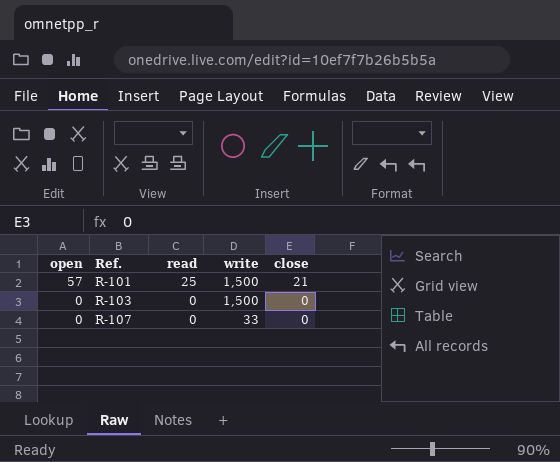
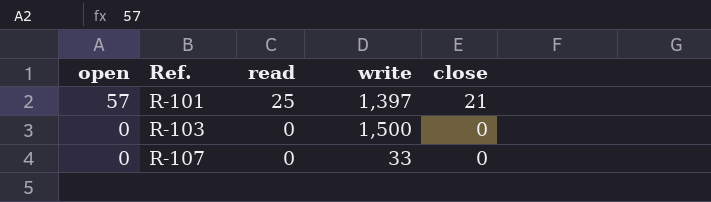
R-101 | write: 1,500 -> 1,397

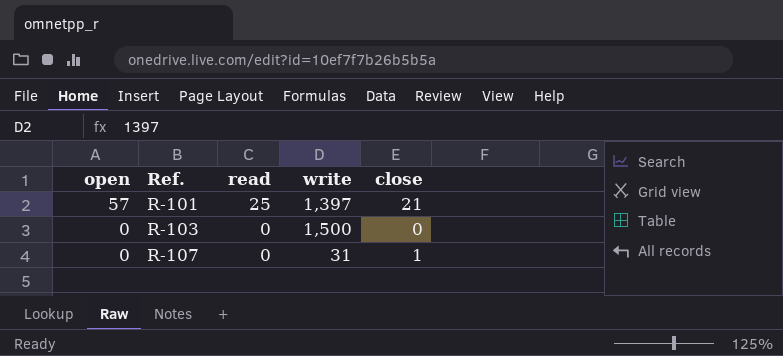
R-107 | write: 33 -> 31
R-107 | close: 0 -> 1

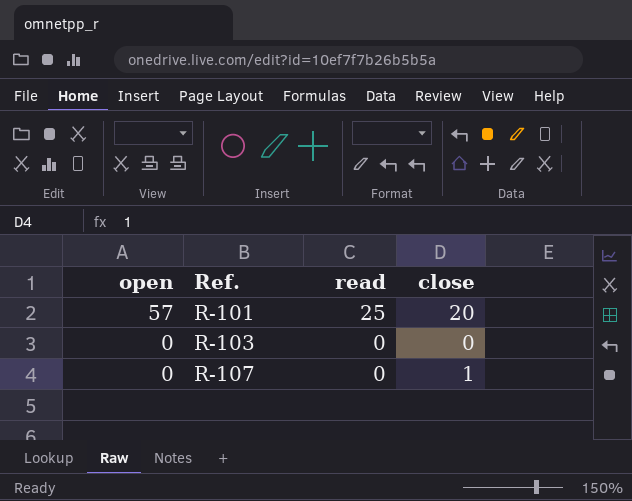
column write | position: 4 -> none
R-101 | close: 21 -> 20

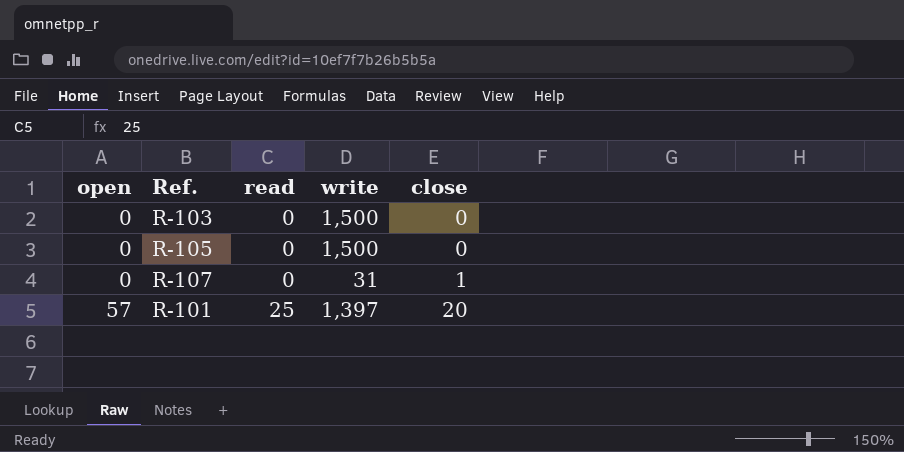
row order: open descending -> open ascending
column write | position: none -> 4
row R-105: none -> 0 | 0 | 1,500 | 0

